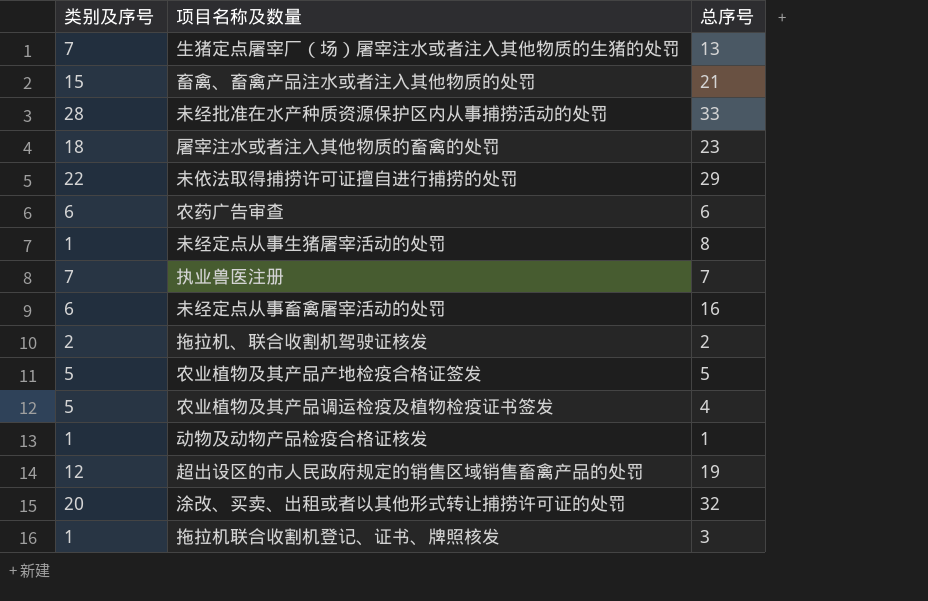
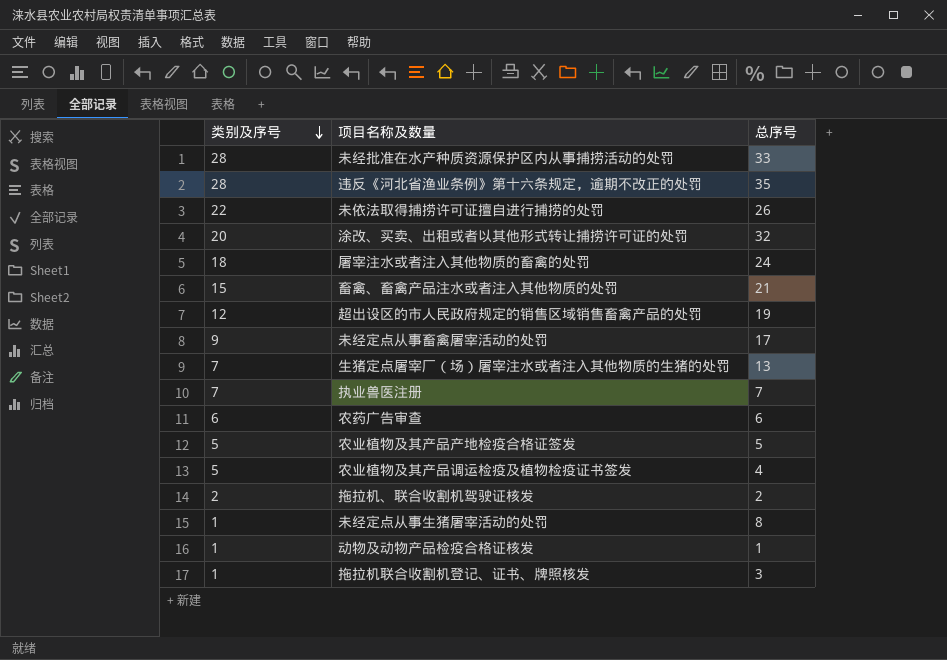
row order: none -> 类别及序号 descending
row 违反《河北省渔业条例》第十六条规定，逾期不改正的处罚: none -> 28 | 35
未依法取得捕捞许可证擅自进行捕捞的处罚 | 总序号: 29 -> 26
屠宰注水或者注入其他物质的畜禽的处罚 | 总序号: 23 -> 24
未经定点从事畜禽屠宰活动的处罚 | 类别及序号: 6 -> 9
未经定点从事畜禽屠宰活动的处罚 | 总序号: 16 -> 17

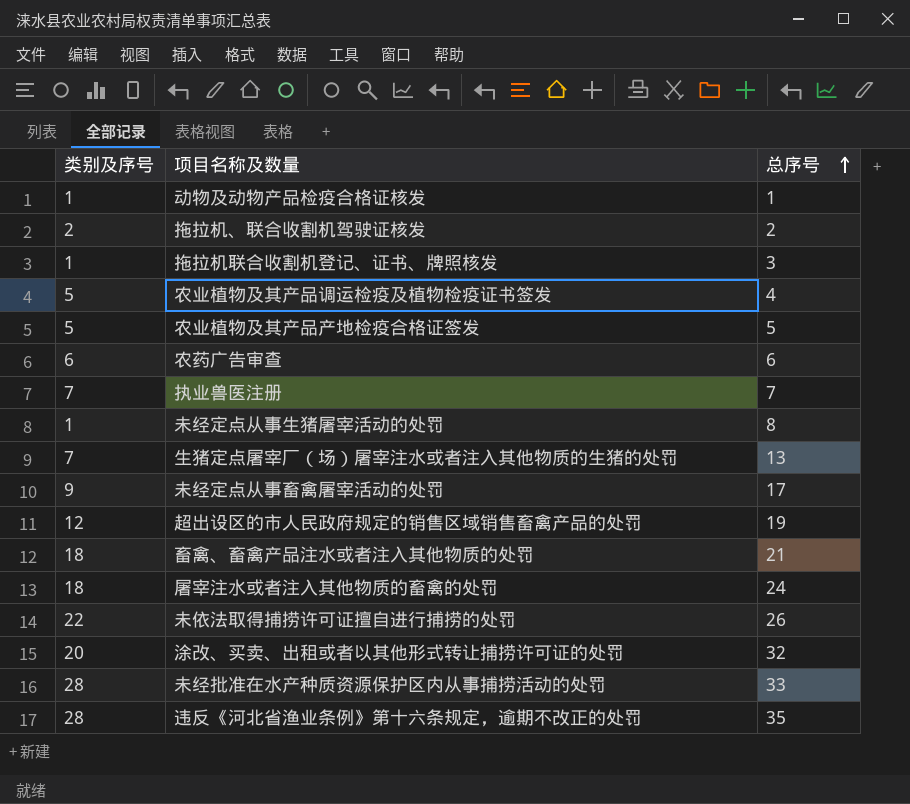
row order: 类别及序号 descending -> 总序号 ascending
畜禽、畜禽产品注水或者注入其他物质的处罚 | 类别及序号: 15 -> 18

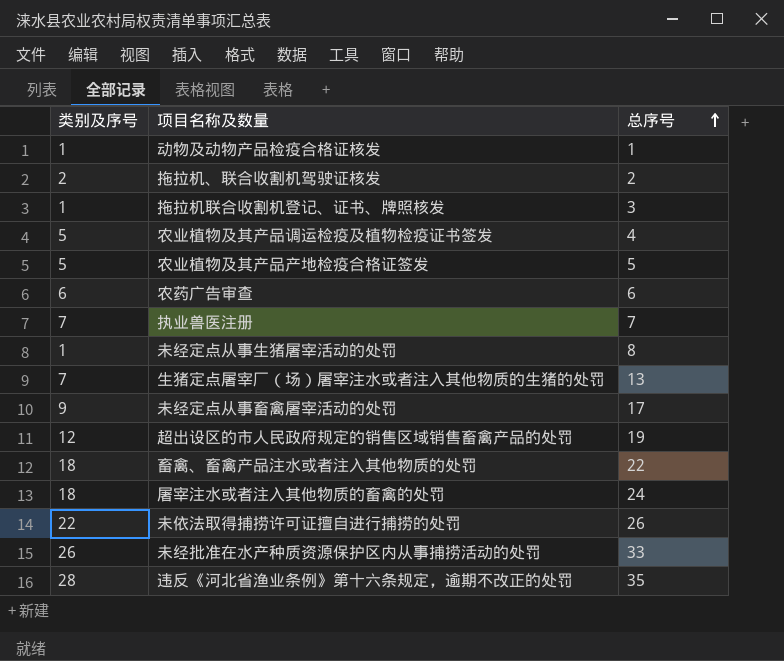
row 涂改、买卖、出租或者以其他形式转让捕捞许可证的处罚: 20 | 32 -> none
畜禽、畜禽产品注水或者注入其他物质的处罚 | 总序号: 21 -> 22
未经批准在水产种质资源保护区内从事捕捞活动的处罚 | 类别及序号: 28 -> 26

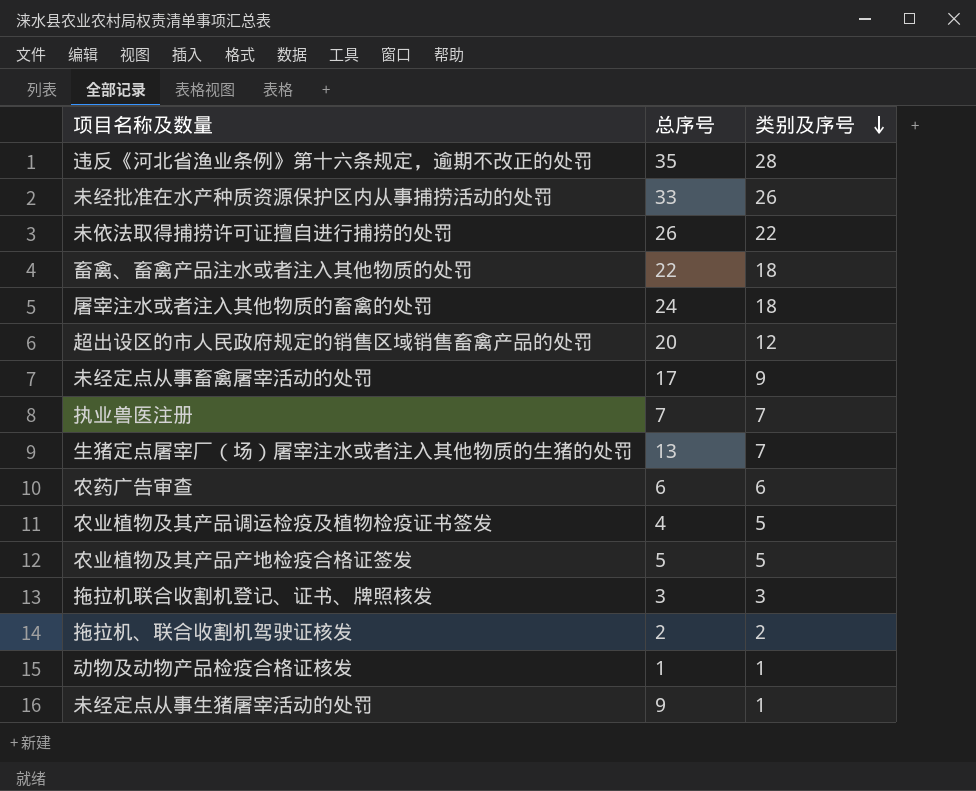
row order: 总序号 ascending -> 类别及序号 descending
column 类别及序号 | position: 1 -> 3
超出设区的市人民政府规定的销售区域销售畜禽产品的处罚 | 总序号: 19 -> 20
拖拉机联合收割机登记、证书、牌照核发 | 类别及序号: 1 -> 3
未经定点从事生猪屠宰活动的处罚 | 总序号: 8 -> 9

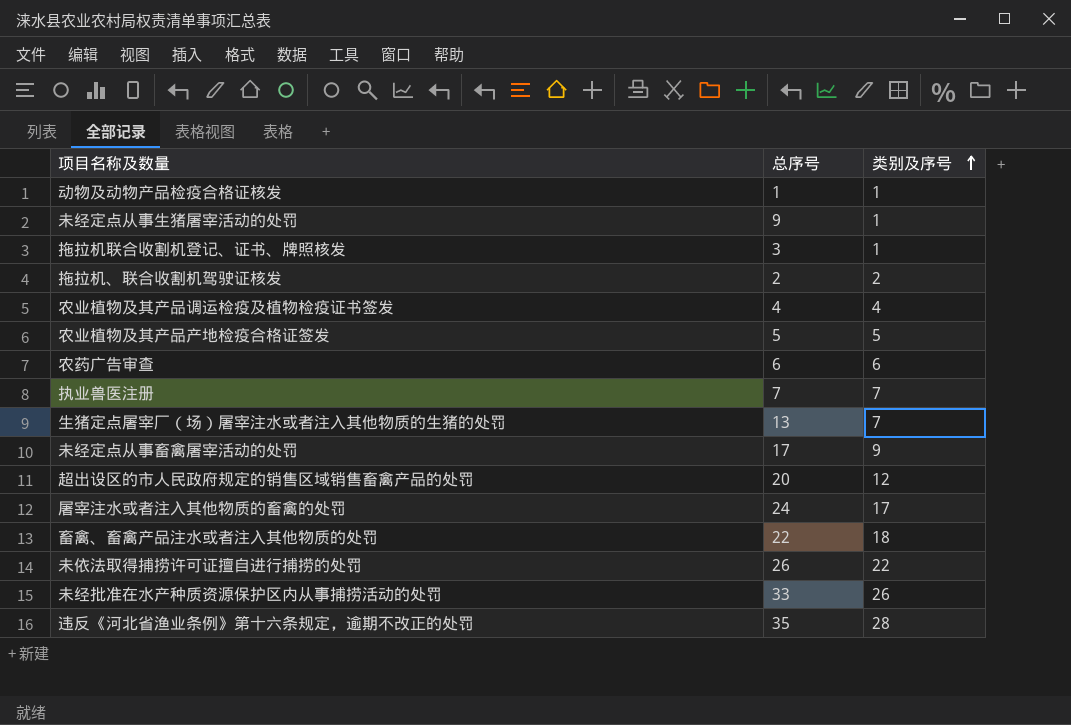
row order: 类别及序号 descending -> 类别及序号 ascending
拖拉机联合收割机登记、证书、牌照核发 | 类别及序号: 3 -> 1
农业植物及其产品调运检疫及植物检疫证书签发 | 类别及序号: 5 -> 4
屠宰注水或者注入其他物质的畜禽的处罚 | 类别及序号: 18 -> 17

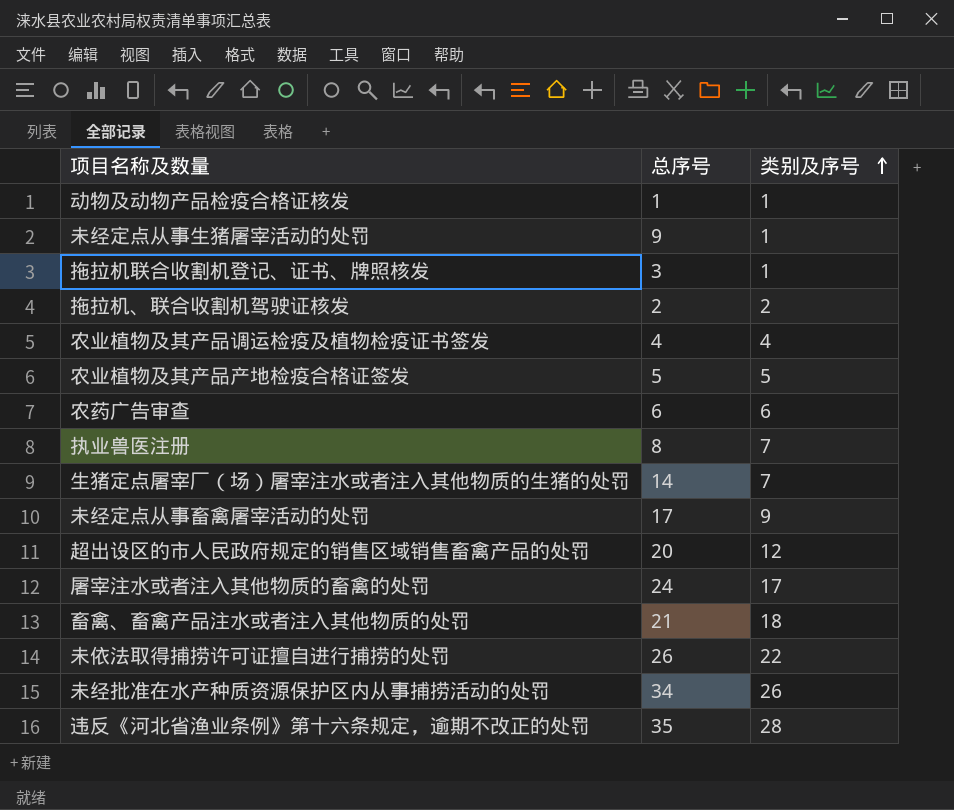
执业兽医注册 | 总序号: 7 -> 8
生猪定点屠宰厂（场）屠宰注水或者注入其他物质的生猪的处罚 | 总序号: 13 -> 14
畜禽、畜禽产品注水或者注入其他物质的处罚 | 总序号: 22 -> 21
未经批准在水产种质资源保护区内从事捕捞活动的处罚 | 总序号: 33 -> 34

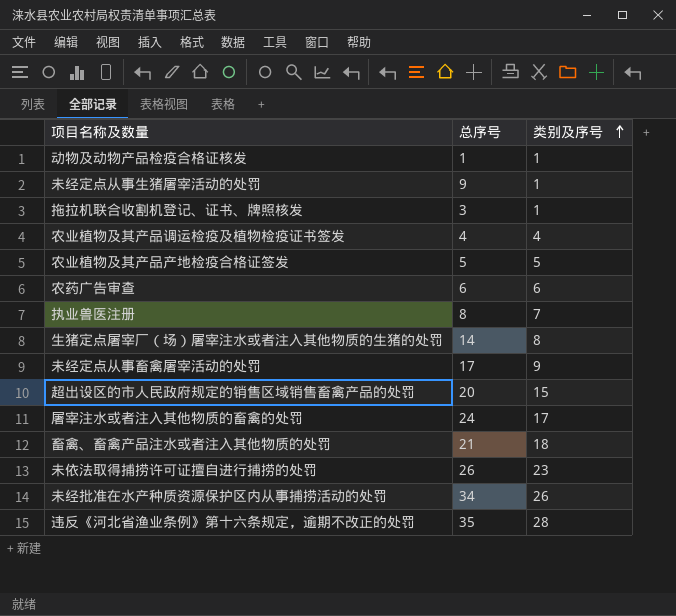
row 拖拉机、联合收割机驾驶证核发: 2 | 2 -> none
生猪定点屠宰厂（场）屠宰注水或者注入其他物质的生猪的处罚 | 类别及序号: 7 -> 8
超出设区的市人民政府规定的销售区域销售畜禽产品的处罚 | 类别及序号: 12 -> 15
未依法取得捕捞许可证擅自进行捕捞的处罚 | 类别及序号: 22 -> 23

